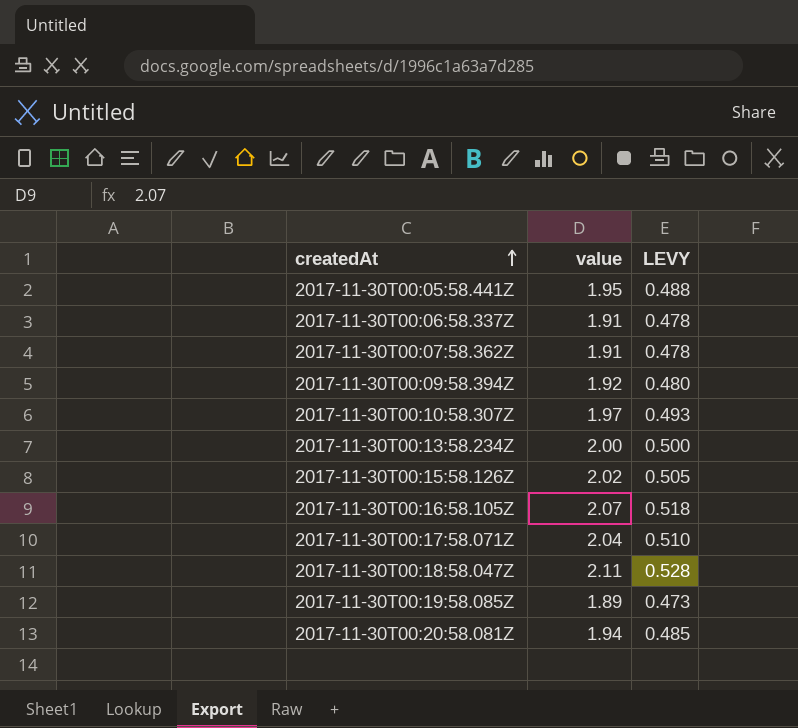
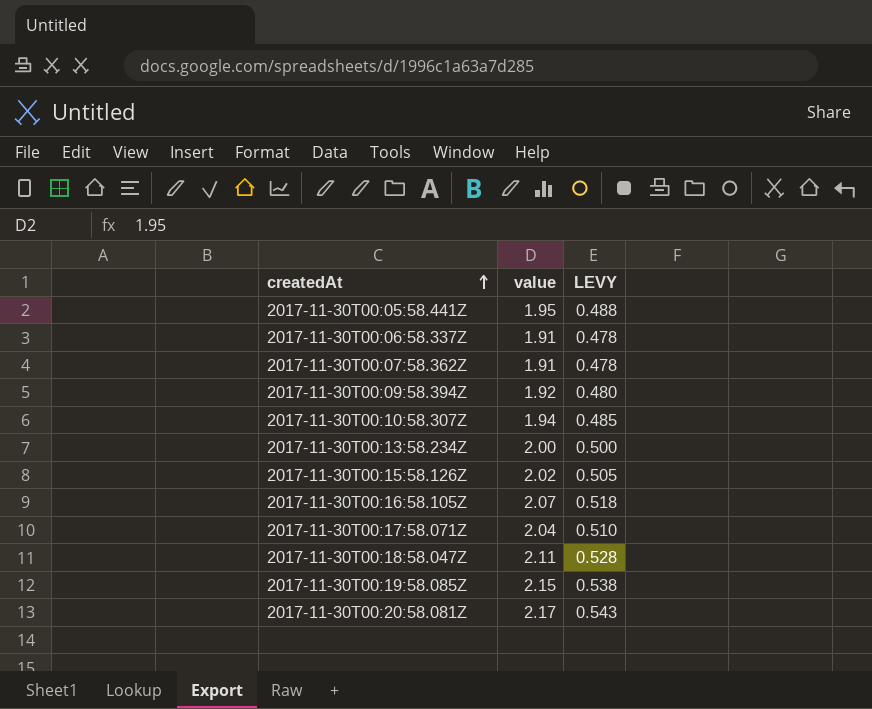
2017-11-30T00:10:58.307Z | value: 1.97 -> 1.94
2017-11-30T00:10:58.307Z | LEVY: 0.493 -> 0.485
2017-11-30T00:19:58.085Z | value: 1.89 -> 2.15
2017-11-30T00:19:58.085Z | LEVY: 0.473 -> 0.538
2017-11-30T00:20:58.081Z | value: 1.94 -> 2.17
2017-11-30T00:20:58.081Z | LEVY: 0.485 -> 0.543

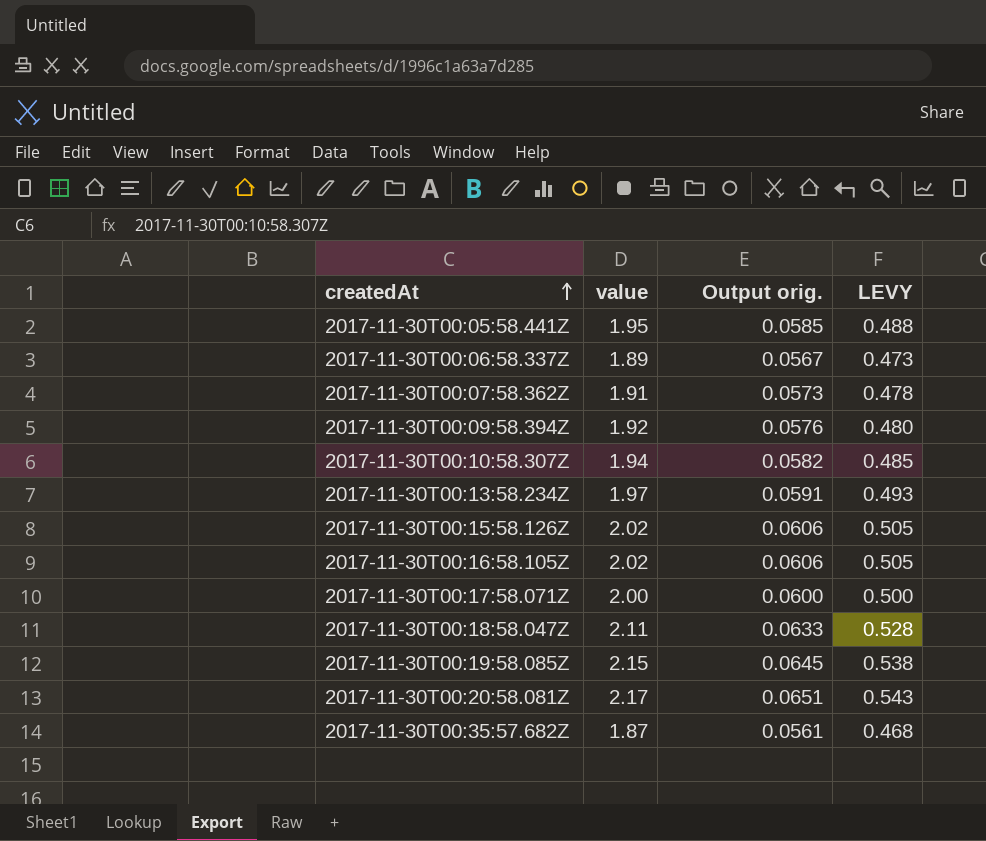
column Output orig. | formula: none -> [value] * 0.03
2017-11-30T00:06:58.337Z | value: 1.91 -> 1.89
2017-11-30T00:06:58.337Z | LEVY: 0.478 -> 0.473
2017-11-30T00:13:58.234Z | value: 2.00 -> 1.97
2017-11-30T00:13:58.234Z | LEVY: 0.500 -> 0.493
2017-11-30T00:16:58.105Z | value: 2.07 -> 2.02
2017-11-30T00:16:58.105Z | LEVY: 0.518 -> 0.505
2017-11-30T00:17:58.071Z | value: 2.04 -> 2.00
2017-11-30T00:17:58.071Z | LEVY: 0.510 -> 0.500
row 2017-11-30T00:35:57.682Z: none -> 1.87 | 0.0561 | 0.468

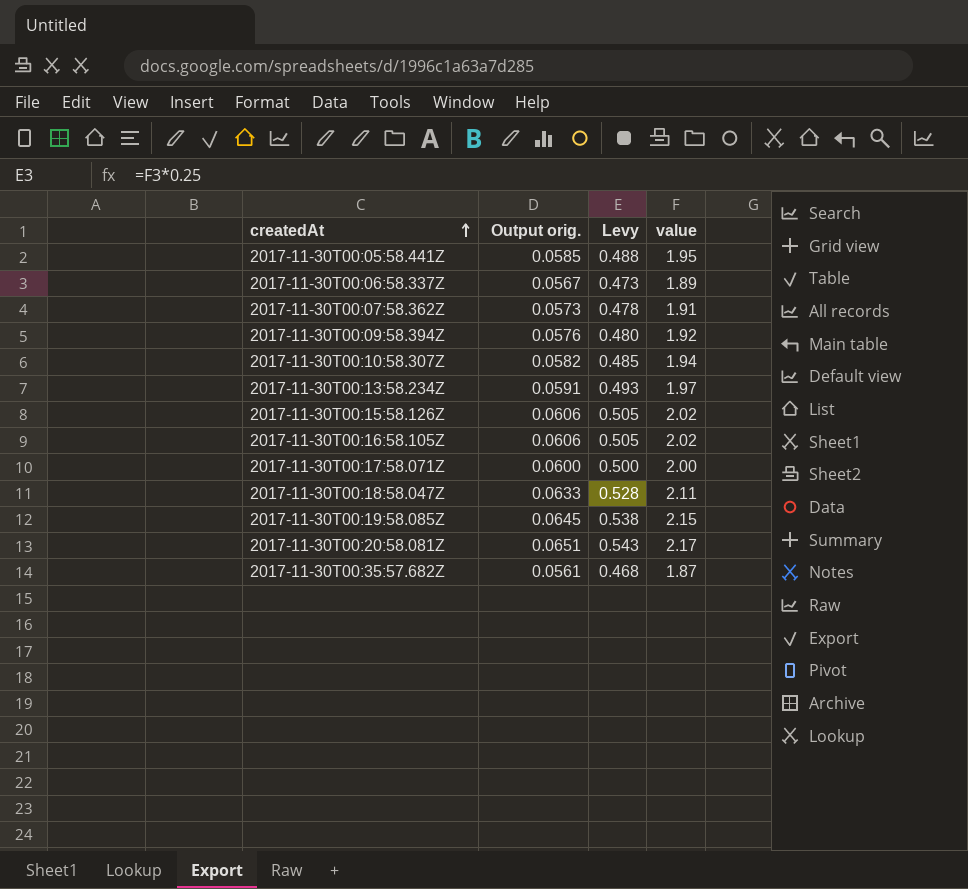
column name: LEVY -> Levy
column value | position: 2 -> 4

